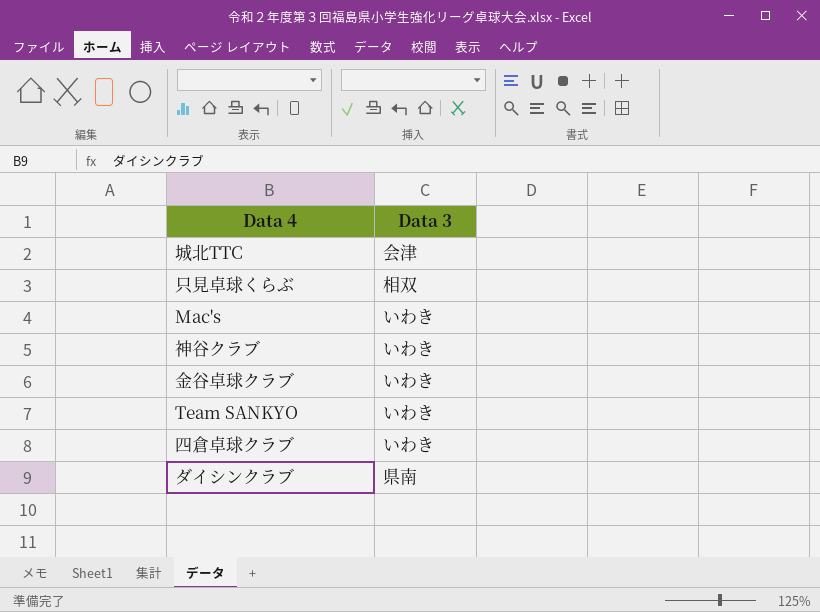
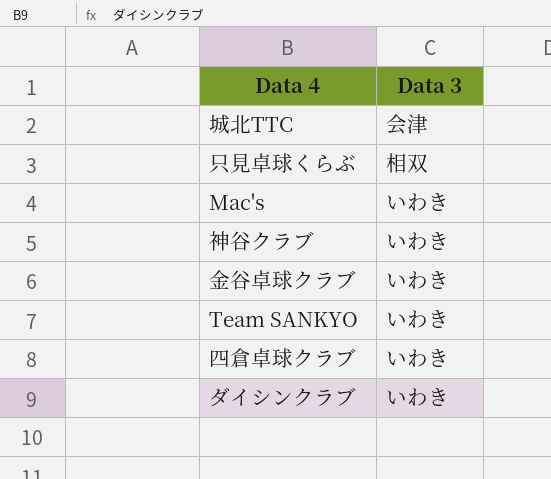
ダイシンクラブ | Data 3: 県南 -> いわき

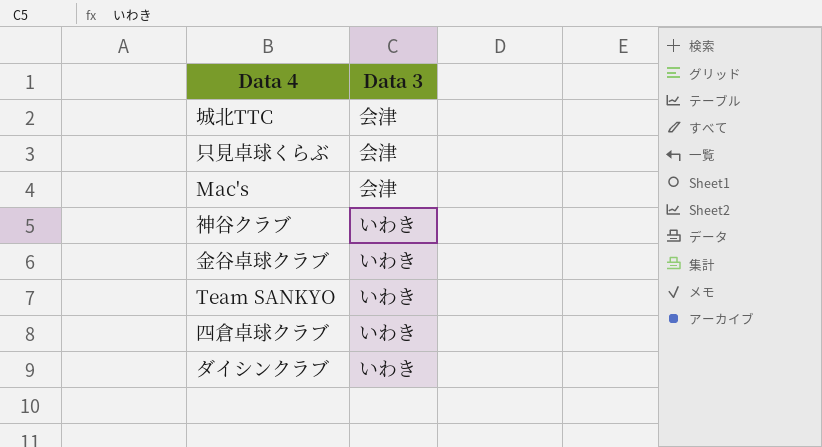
只見卓球くらぶ | Data 3: 相双 -> 会津
Mac's | Data 3: いわき -> 会津

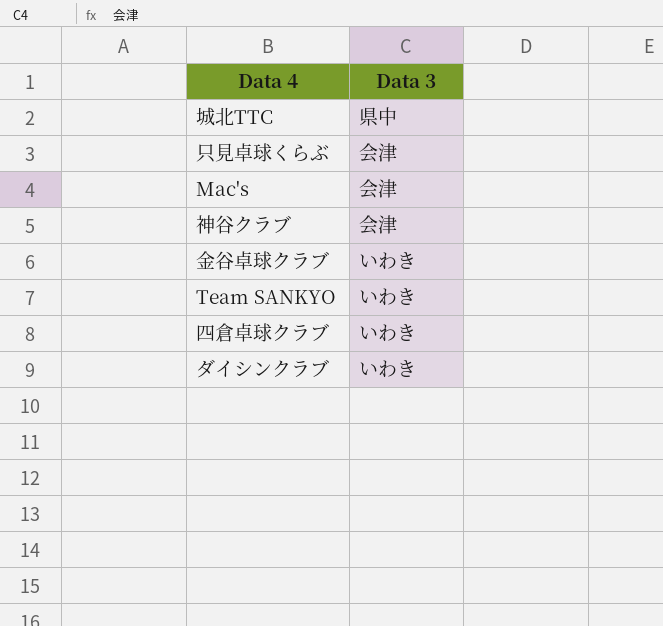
城北TTC | Data 3: 会津 -> 県中
神谷クラブ | Data 3: いわき -> 会津

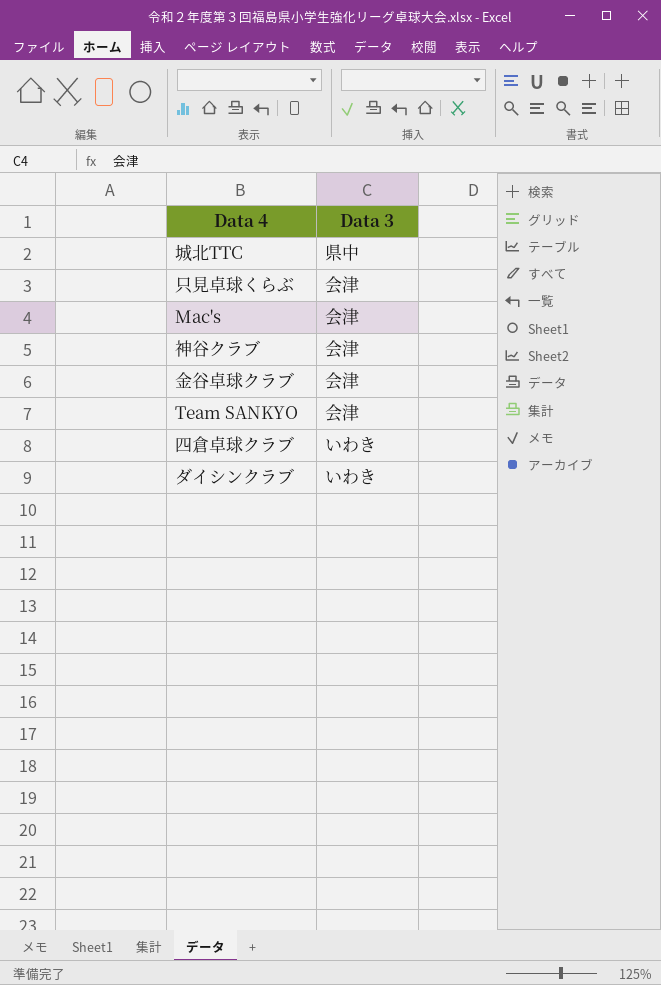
金谷卓球クラブ | Data 3: いわき -> 会津
Team SANKYO | Data 3: いわき -> 会津

